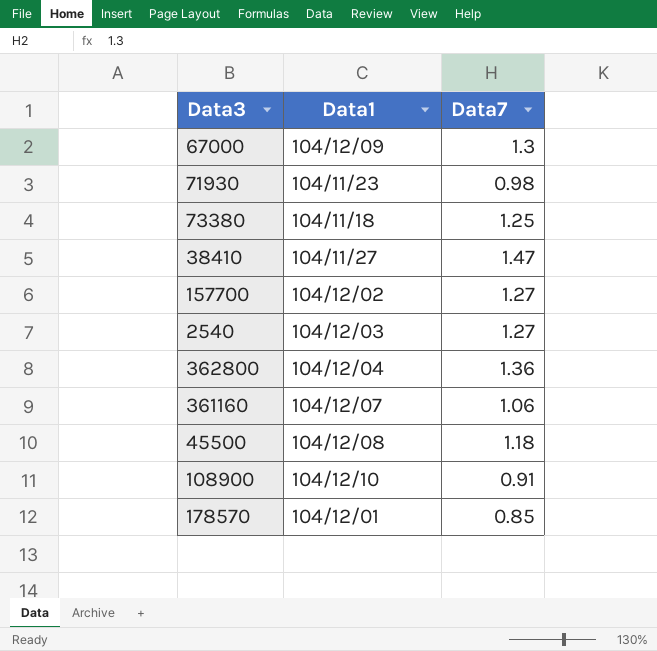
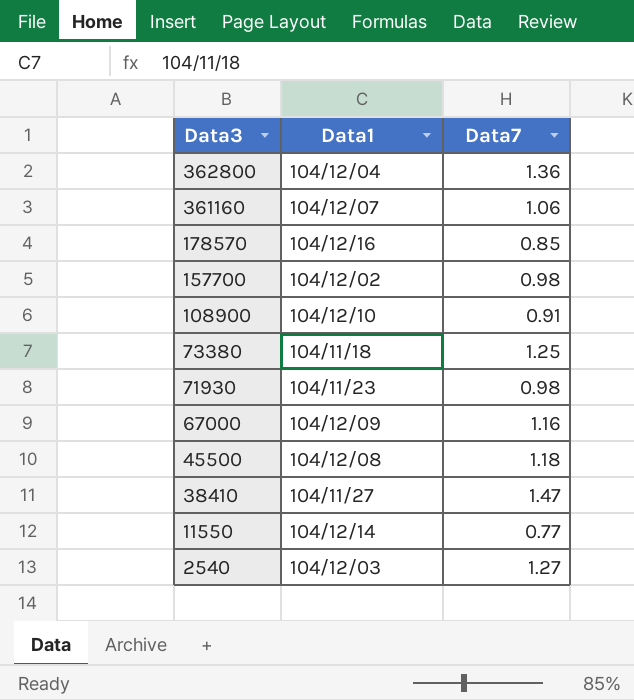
row order: none -> Data3 descending
178570 | Data1: 104/12/01 -> 104/12/16
157700 | Data7: 1.27 -> 0.98
67000 | Data7: 1.3 -> 1.16
row 11550: none -> 104/12/14 | 0.77

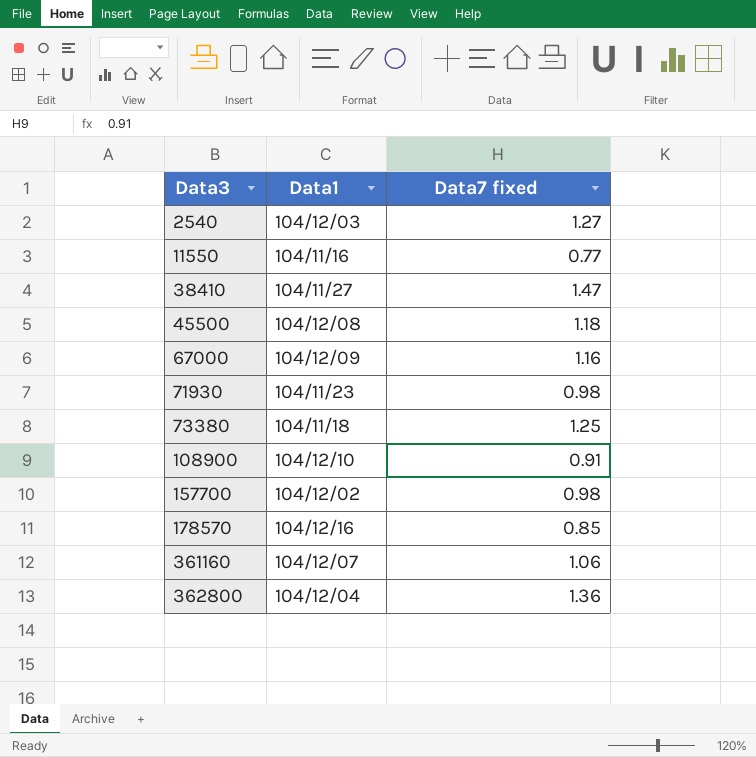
row order: Data3 descending -> Data3 ascending
column name: Data7 -> Data7 fixed
11550 | Data1: 104/12/14 -> 104/11/16

